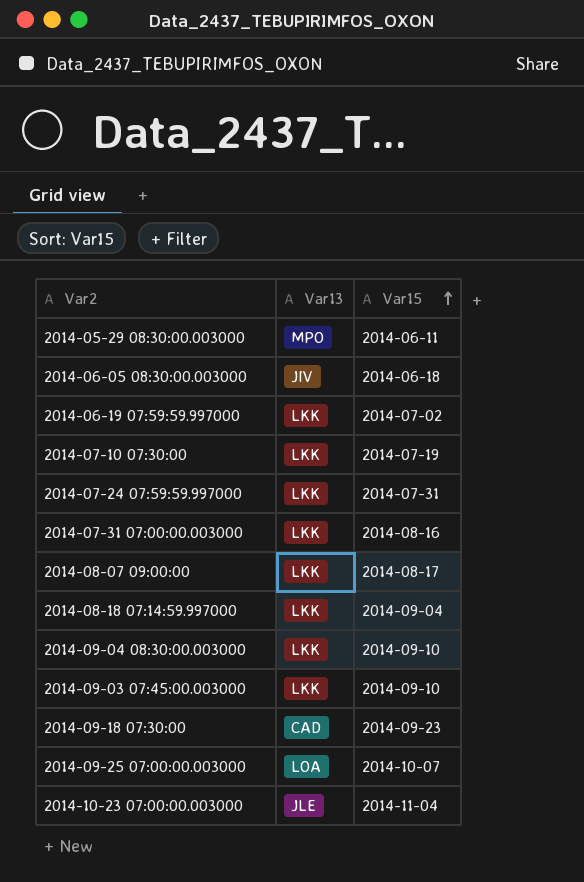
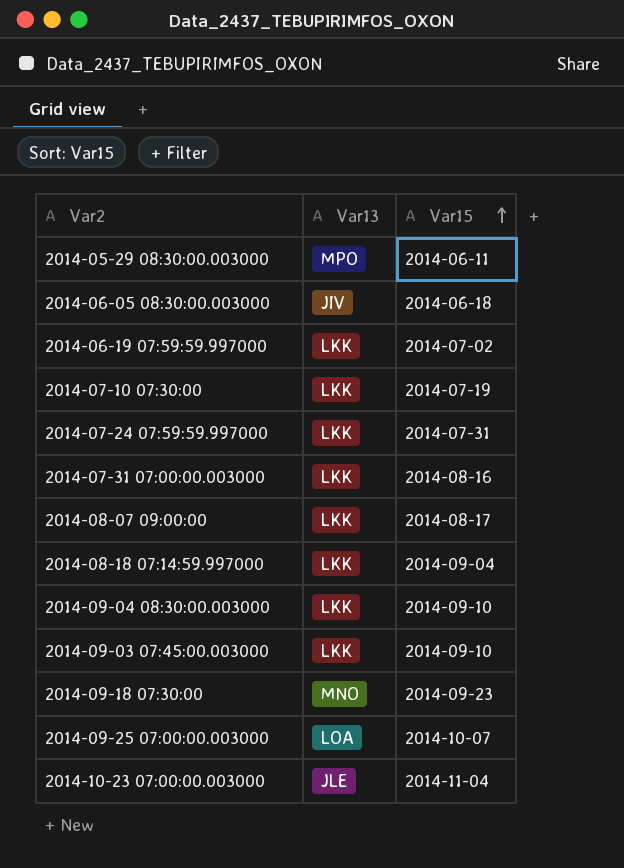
2014-09-18 07:30:00 | Var13: CAD -> MNO

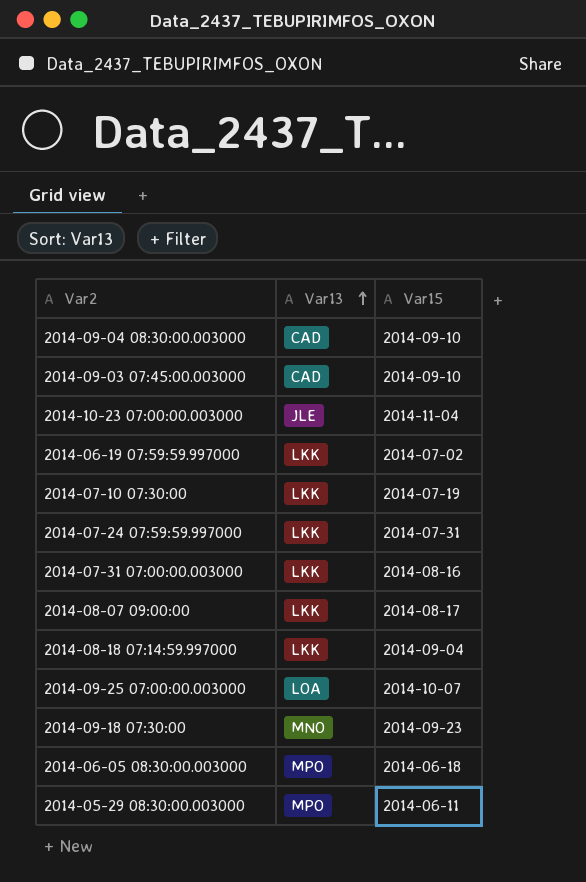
row order: Var15 ascending -> Var13 ascending
2014-09-04 08:30:00.003000 | Var13: LKK -> CAD
2014-09-03 07:45:00.003000 | Var13: LKK -> CAD
2014-06-05 08:30:00.003000 | Var13: JIV -> MPO

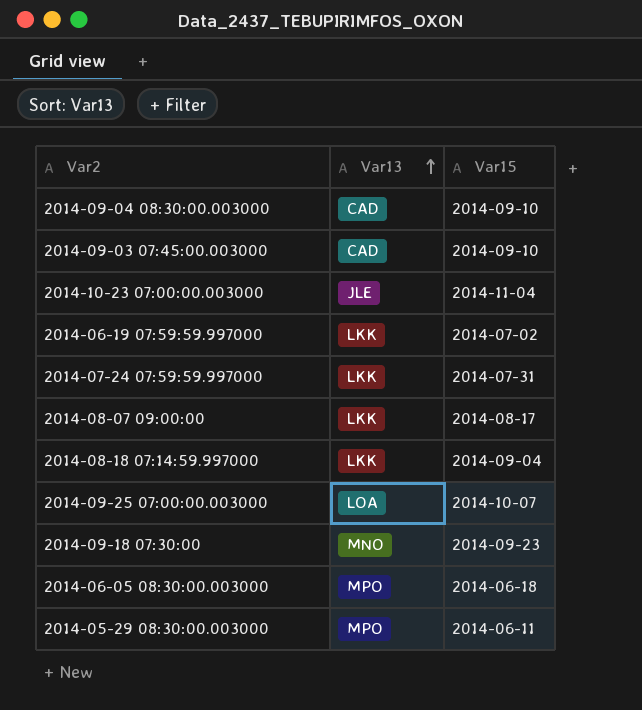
row 2014-07-10 07:30:00: LKK | 2014-07-19 -> none
row 2014-07-31 07:00:00.003000: LKK | 2014-08-16 -> none

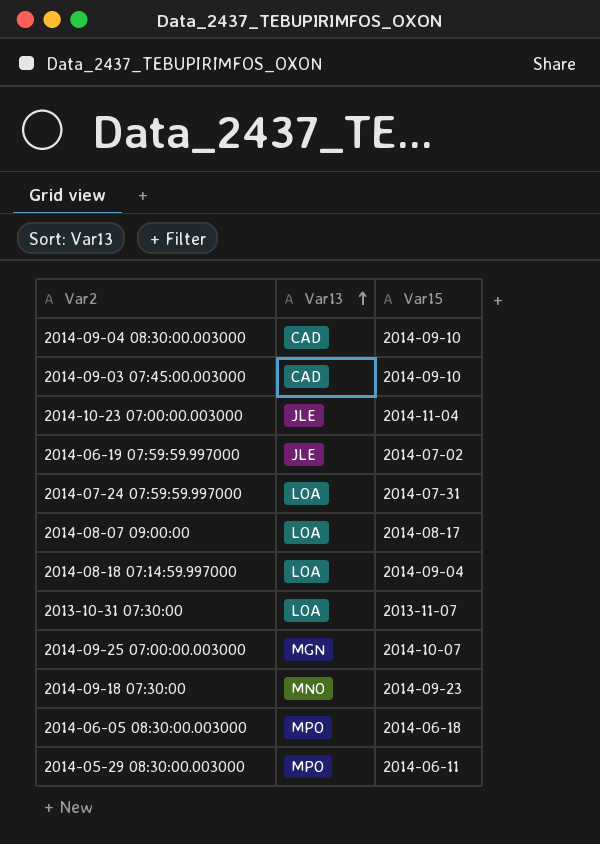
2014-06-19 07:59:59.997000 | Var13: LKK -> JLE
2014-07-24 07:59:59.997000 | Var13: LKK -> LOA
2014-08-07 09:00:00 | Var13: LKK -> LOA
2014-08-18 07:14:59.997000 | Var13: LKK -> LOA
row 2013-10-31 07:30:00: none -> LOA | 2013-11-07
2014-09-25 07:00:00.003000 | Var13: LOA -> MGN

